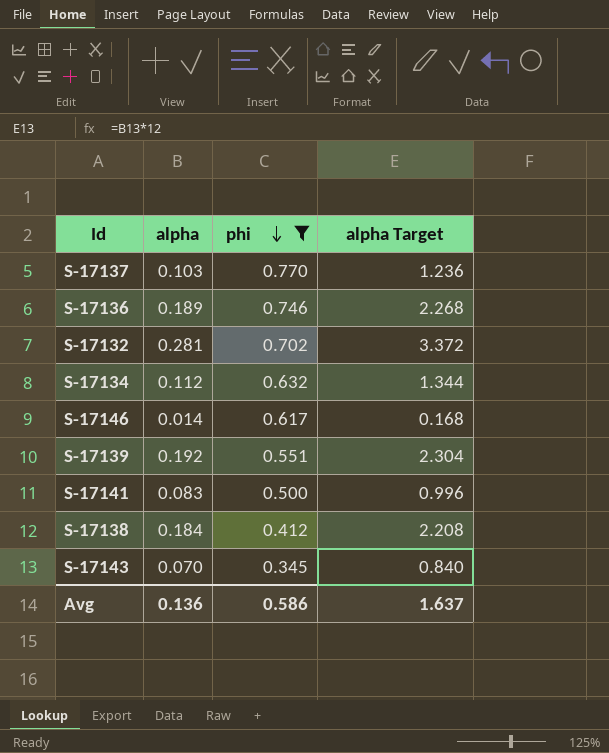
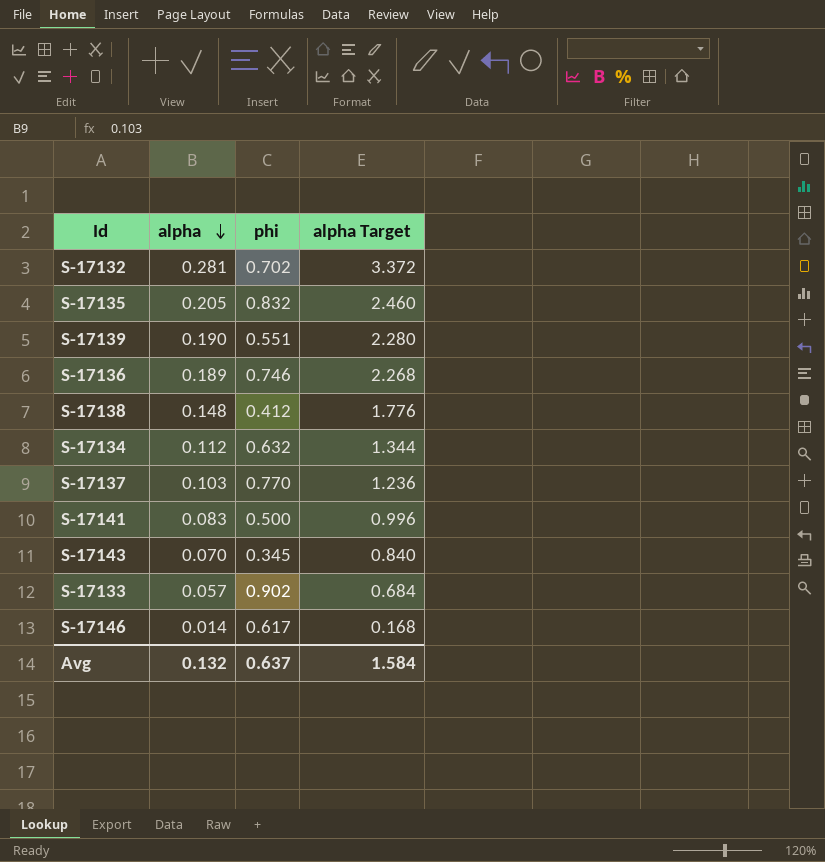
filter: phi <= 0.770 -> none
row order: phi descending -> alpha descending
S-17139 | alpha: 0.192 -> 0.190
S-17139 | alpha Target: 2.304 -> 2.280
S-17138 | alpha: 0.184 -> 0.148
S-17138 | alpha Target: 2.208 -> 1.776
Avg | alpha: 0.136 -> 0.132
Avg | phi: 0.586 -> 0.637
Avg | alpha Target: 1.637 -> 1.584

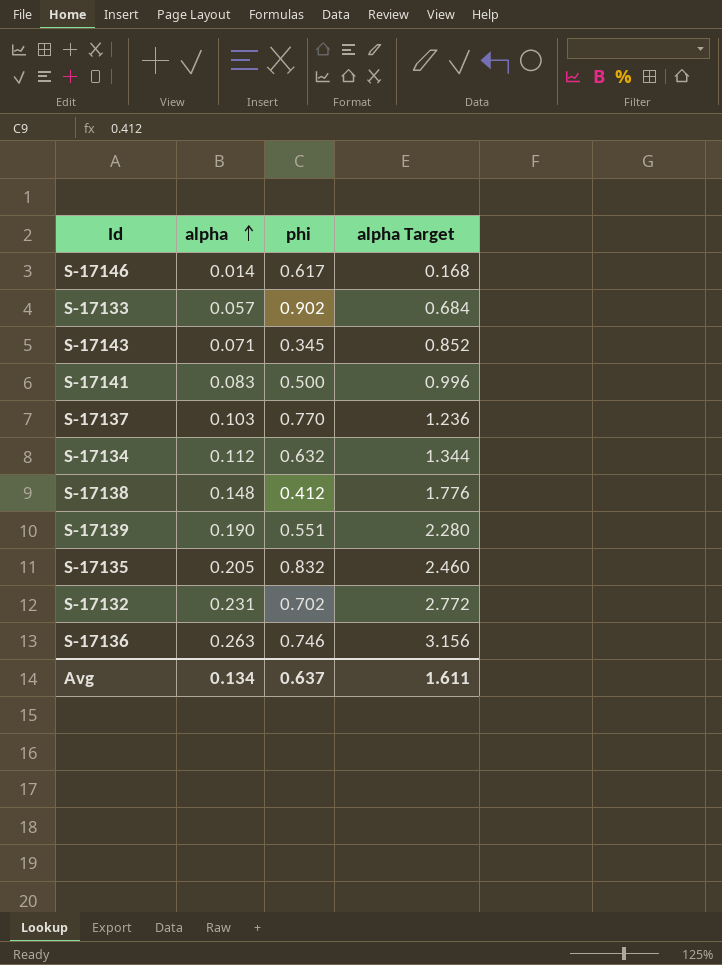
row order: alpha descending -> alpha ascending
S-17143 | alpha: 0.070 -> 0.071
S-17143 | alpha Target: 0.840 -> 0.852
S-17132 | alpha: 0.281 -> 0.231
S-17132 | alpha Target: 3.372 -> 2.772
S-17136 | alpha: 0.189 -> 0.263
S-17136 | alpha Target: 2.268 -> 3.156
Avg | alpha: 0.132 -> 0.134
Avg | alpha Target: 1.584 -> 1.611

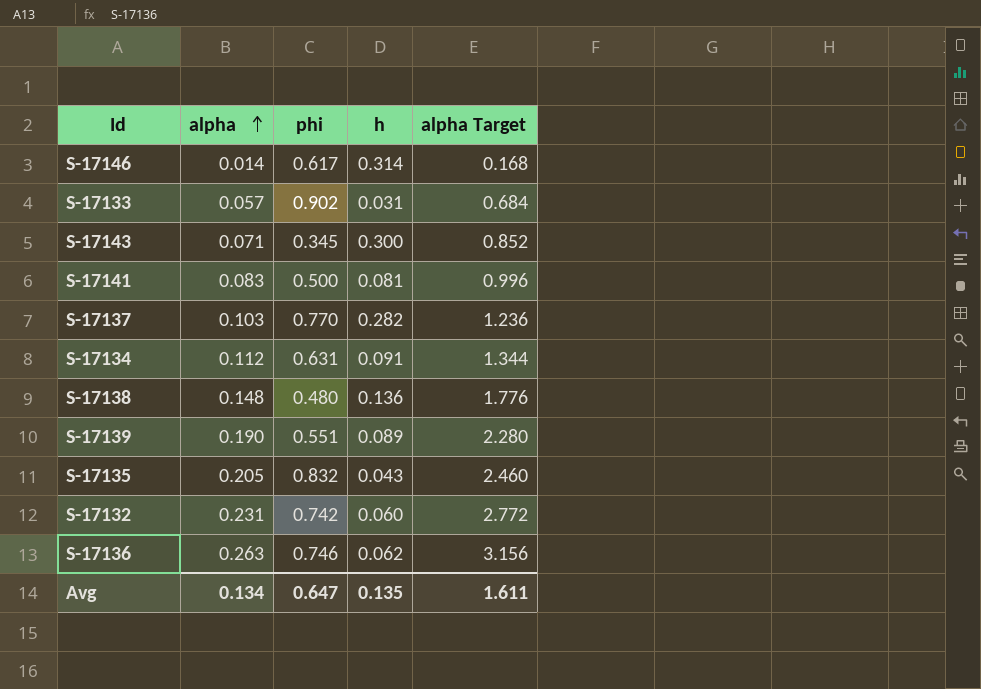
column h | position: none -> 4
S-17134 | phi: 0.632 -> 0.631
S-17138 | phi: 0.412 -> 0.480
S-17132 | phi: 0.702 -> 0.742
Avg | phi: 0.637 -> 0.647

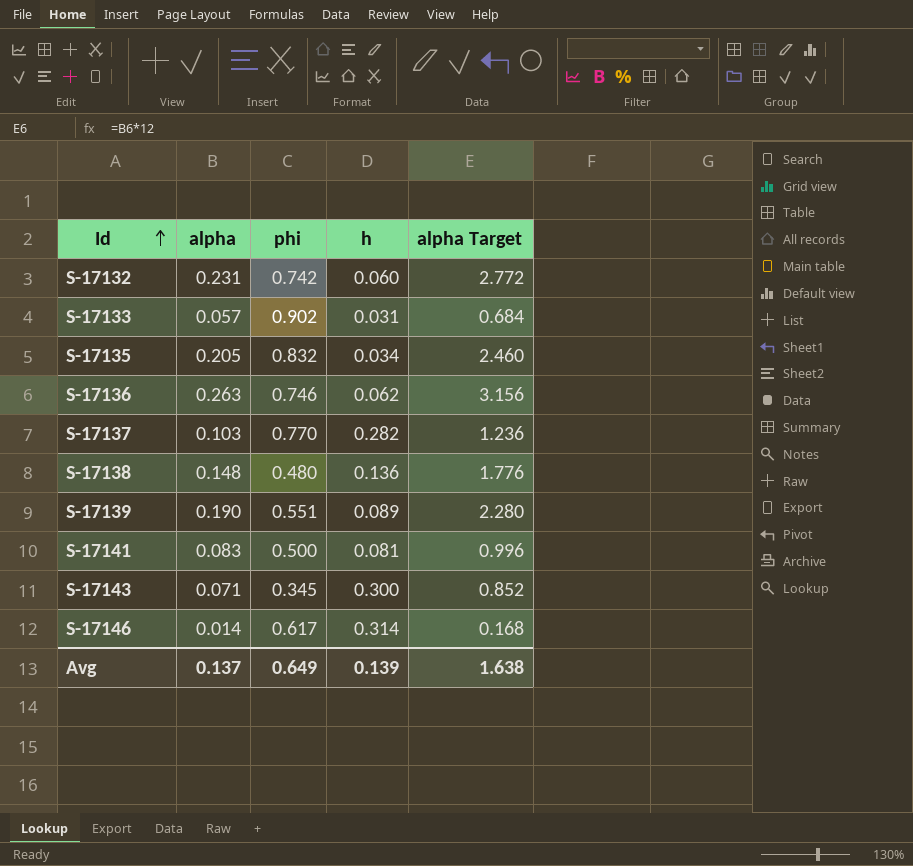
row order: alpha ascending -> Id ascending
row S-17134: 0.112 | 0.631 | 0.091 | 1.344 -> none
S-17135 | h: 0.043 -> 0.034
Avg | alpha: 0.134 -> 0.137
Avg | phi: 0.647 -> 0.649
Avg | h: 0.135 -> 0.139
Avg | alpha Target: 1.611 -> 1.638

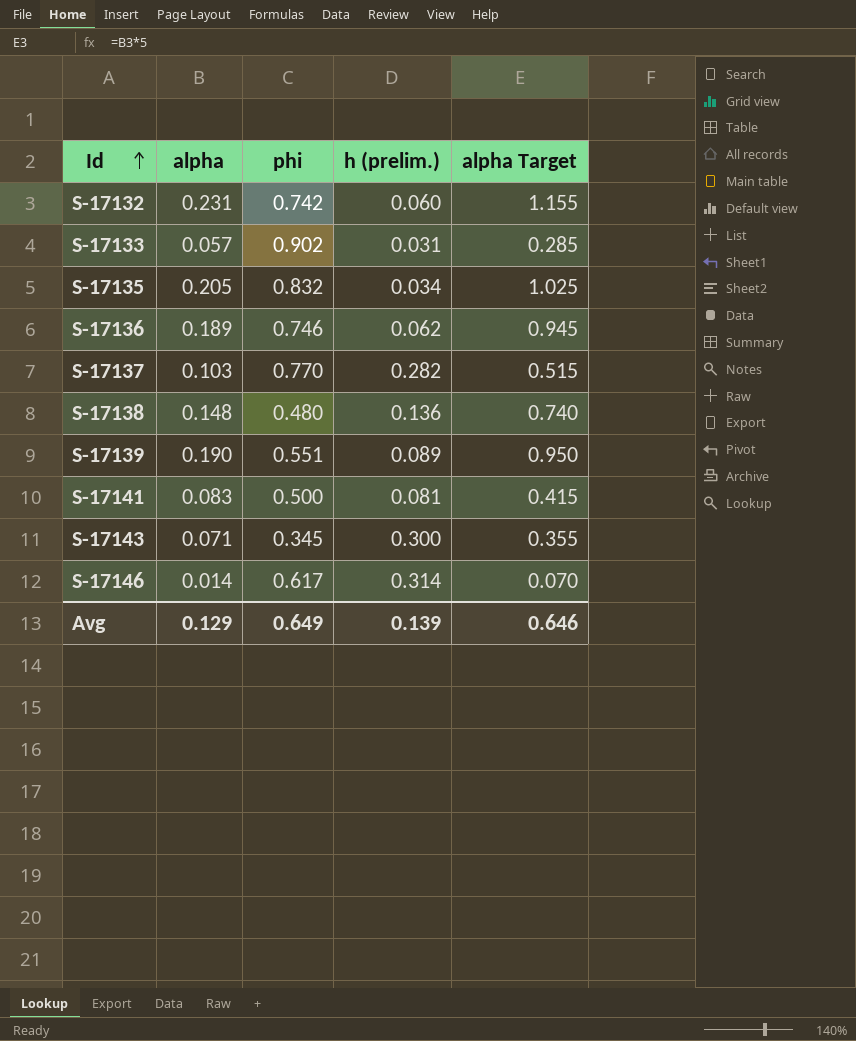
column name: h -> h (prelim.)
column alpha Target | formula: [alpha] * 12 -> [alpha] * 5
S-17136 | alpha: 0.263 -> 0.189
Avg | alpha: 0.137 -> 0.129
Avg | alpha Target: 1.638 -> 0.646

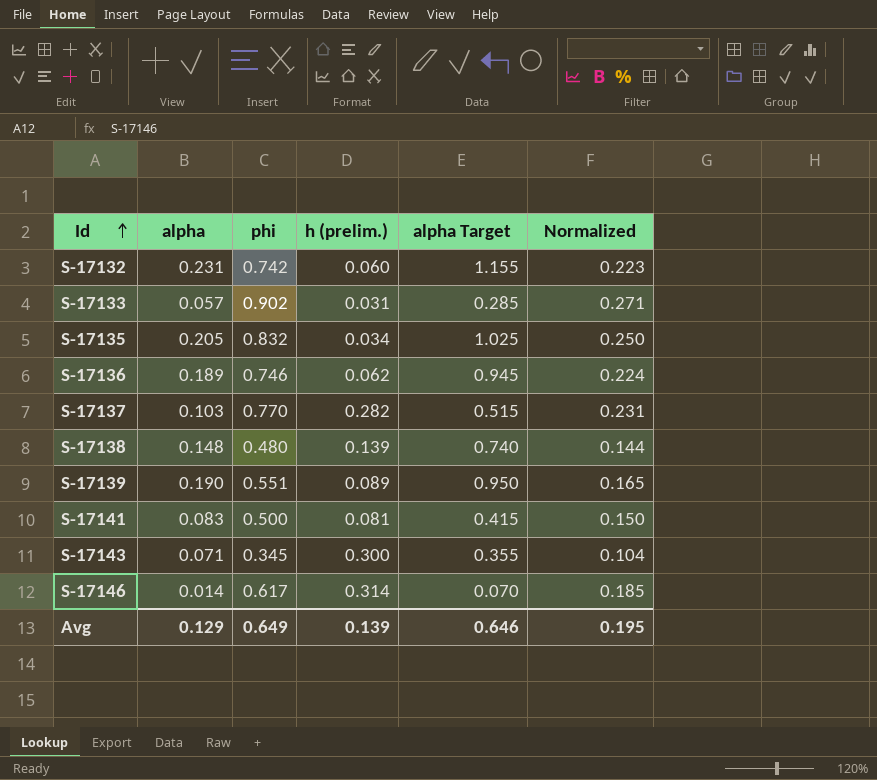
column Normalized | formula: none -> [phi] * 0.3
S-17138 | h (prelim.): 0.136 -> 0.139

